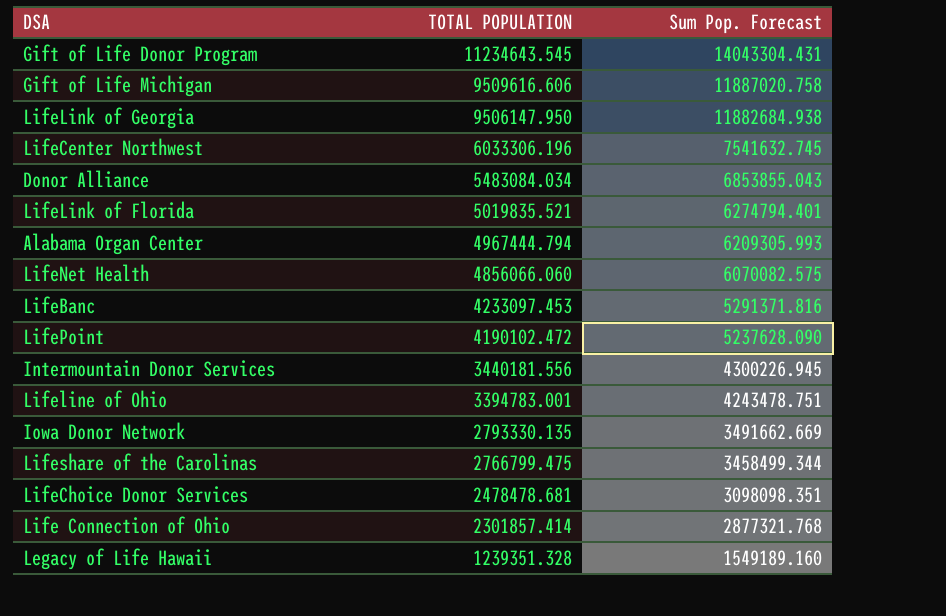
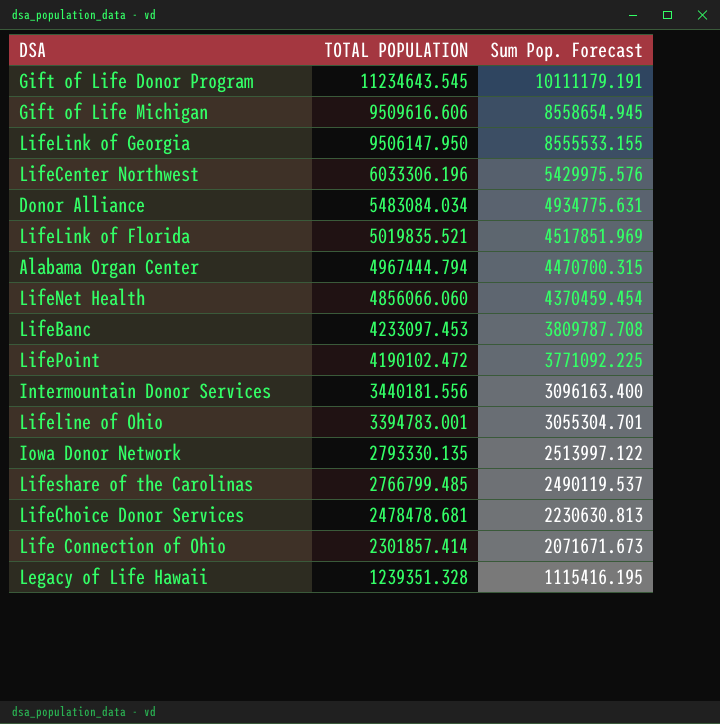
column Sum Pop. Forecast | formula: [TOTAL POPULATION] * 1.25 -> [TOTAL POPULATION] * 0.9
Lifeshare of the Carolinas | TOTAL POPULATION: 2766799.475 -> 2766799.485

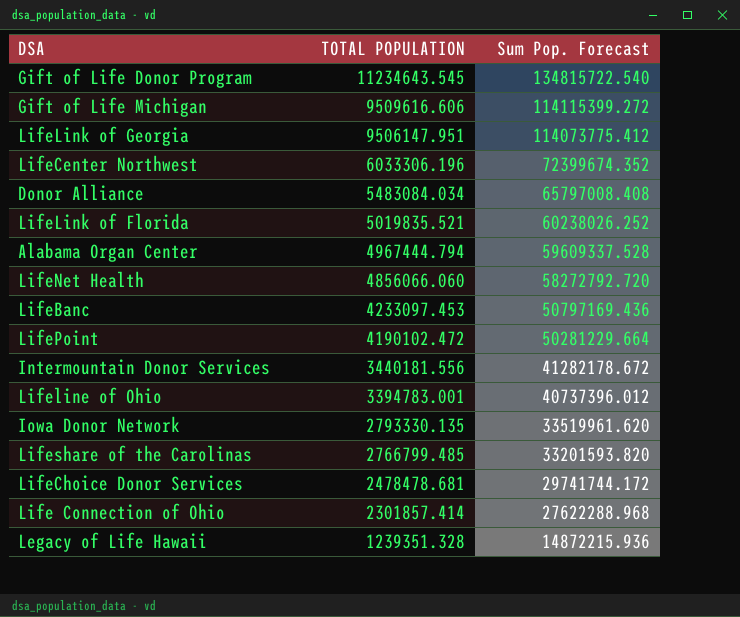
column Sum Pop. Forecast | formula: [TOTAL POPULATION] * 0.9 -> [TOTAL POPULATION] * 12
LifeLink of Georgia | TOTAL POPULATION: 9506147.950 -> 9506147.951

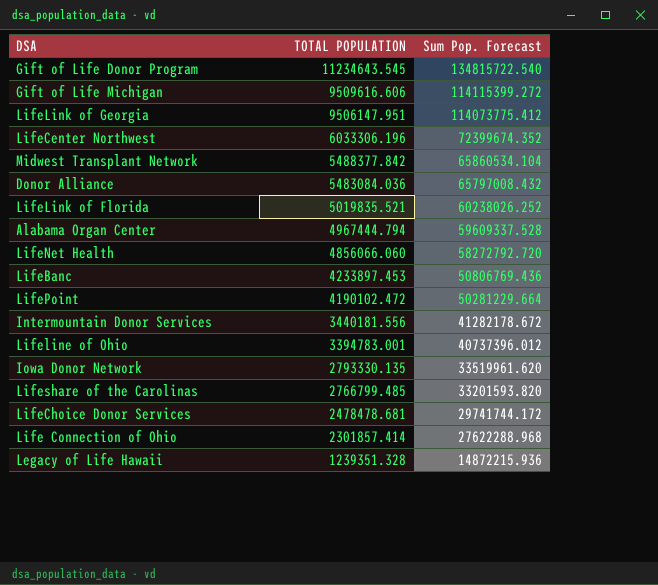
row Midwest Transplant Network: none -> 5488377.842 | 65860534.104
Donor Alliance | TOTAL POPULATION: 5483084.034 -> 5483084.036
Donor Alliance | Sum Pop. Forecast: 65797008.408 -> 65797008.432
LifeBanc | TOTAL POPULATION: 4233097.453 -> 4233897.453
LifeBanc | Sum Pop. Forecast: 50797169.436 -> 50806769.436

